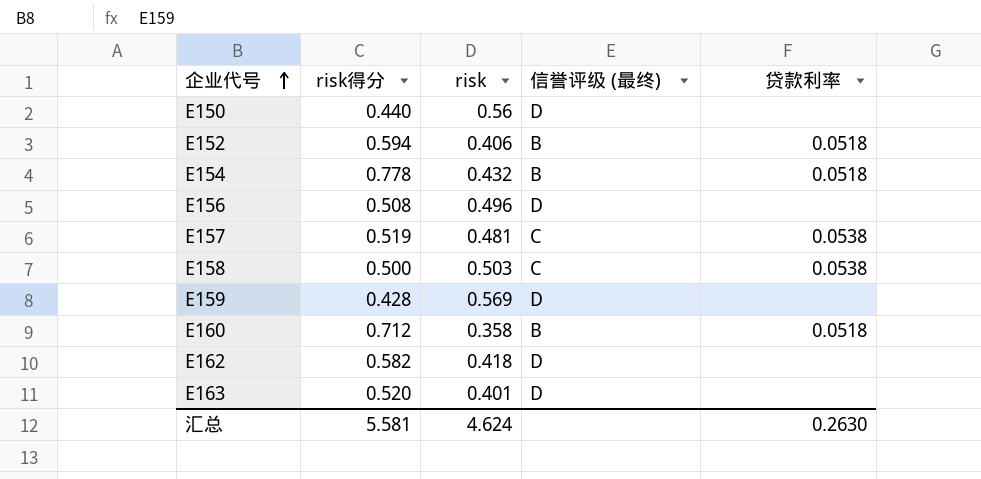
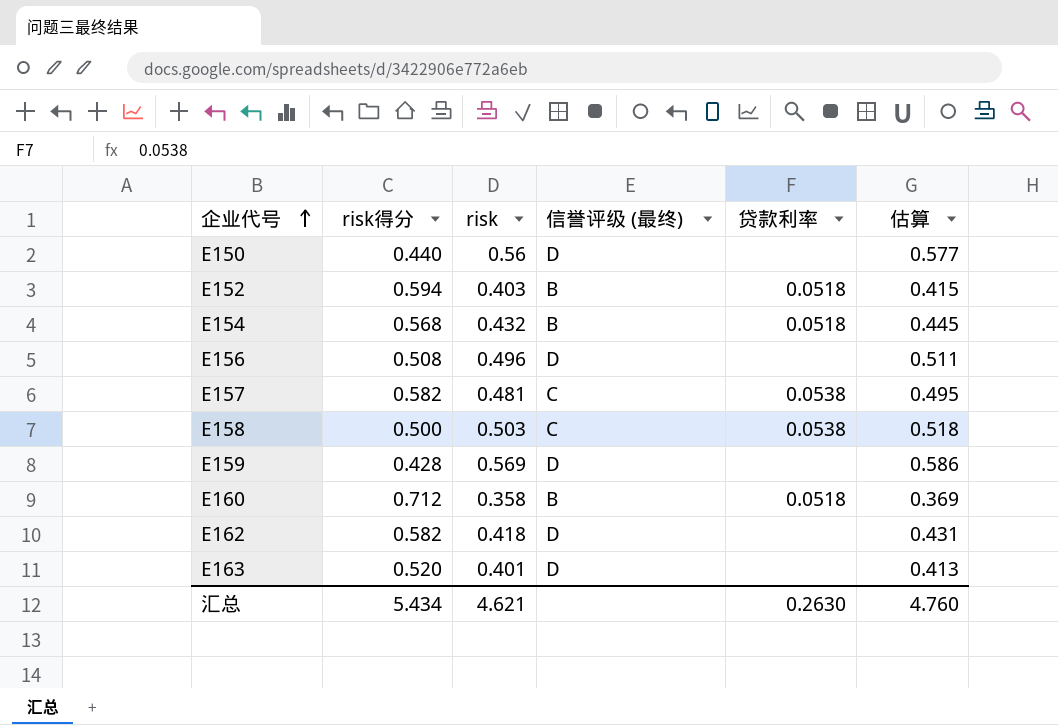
column 估算 | formula: none -> [risk] * 1.03
E152 | risk: 0.406 -> 0.403
E154 | risk得分: 0.778 -> 0.568
E157 | risk得分: 0.519 -> 0.582
汇总 | risk得分: 5.581 -> 5.434
汇总 | risk: 4.624 -> 4.621

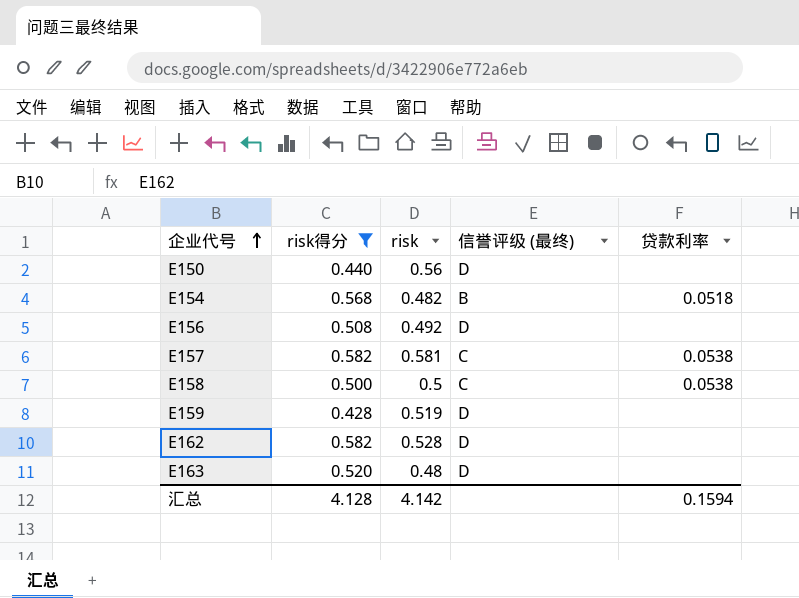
filter: none -> risk得分 <= 0.582
column 估算 | formula: [risk] * 1.03 -> none
E154 | risk: 0.432 -> 0.482
E156 | risk: 0.496 -> 0.492
E157 | risk: 0.481 -> 0.581
E158 | risk: 0.503 -> 0.5
E159 | risk: 0.569 -> 0.519
E162 | risk: 0.418 -> 0.528
E163 | risk: 0.401 -> 0.48
汇总 | risk得分: 5.434 -> 4.128
汇总 | risk: 4.621 -> 4.142
汇总 | 贷款利率: 0.2630 -> 0.1594

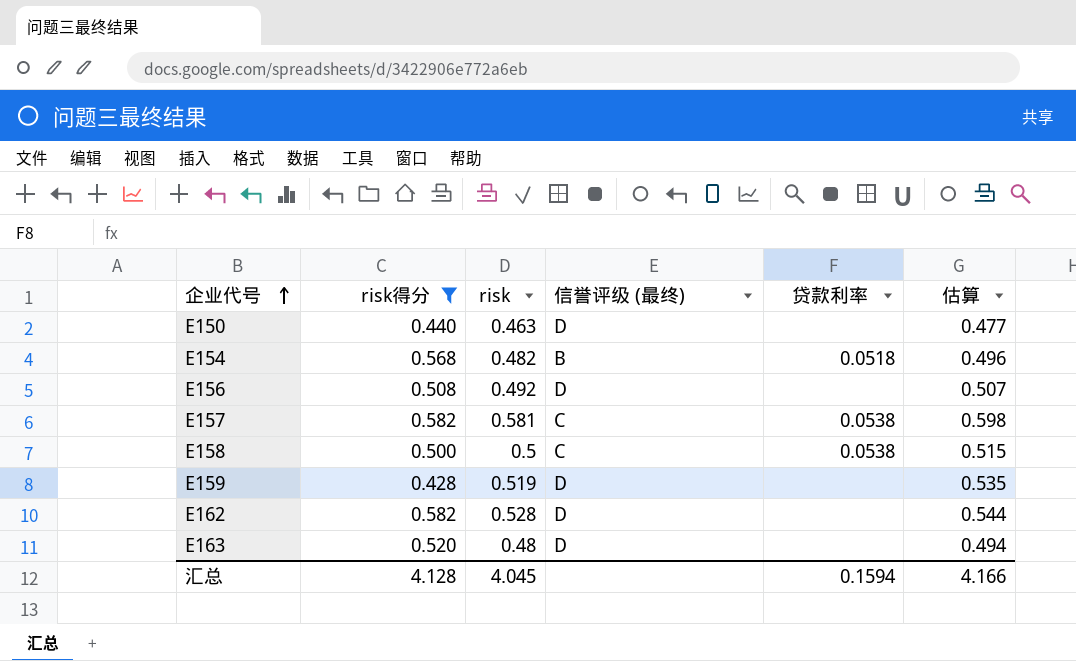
column 估算 | formula: none -> [risk] * 1.03
E150 | risk: 0.56 -> 0.463
汇总 | risk: 4.142 -> 4.045

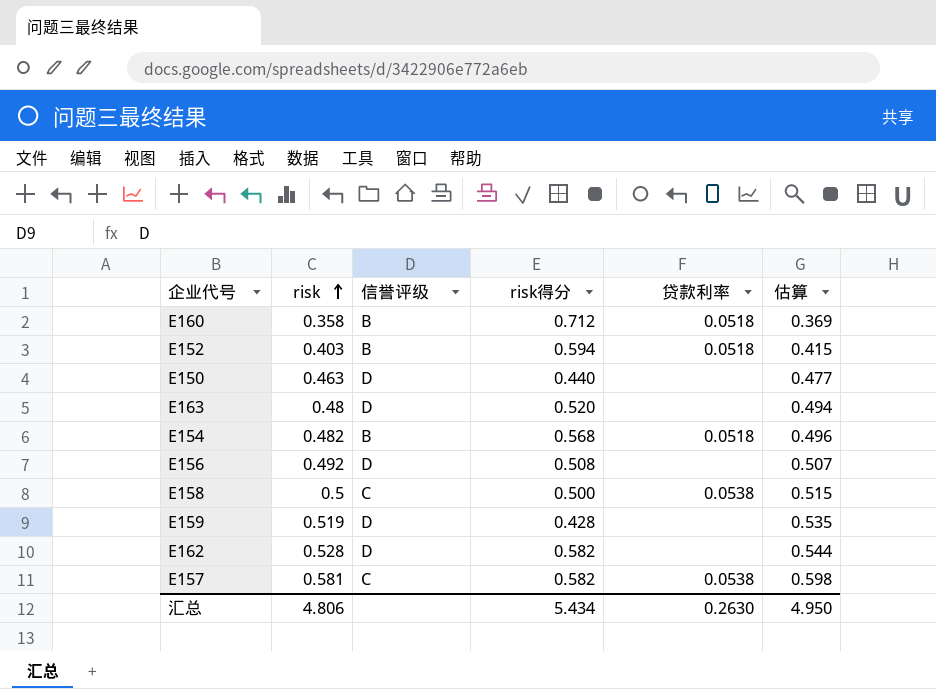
filter: risk得分 <= 0.582 -> none
row order: 企业代号 ascending -> risk ascending
column name: 信誉评级 (最终) -> 信誉评级
column risk得分 | position: 2 -> 4
汇总 | risk: 4.045 -> 4.806
汇总 | risk得分: 4.128 -> 5.434
汇总 | 贷款利率: 0.1594 -> 0.2630
汇总 | 估算: 4.166 -> 4.950

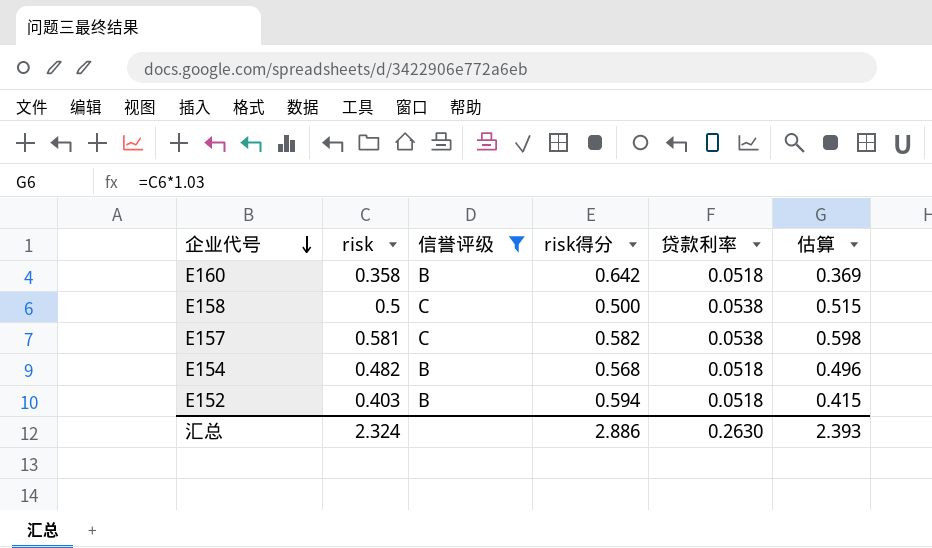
filter: none -> 信誉评级 != D
row order: risk ascending -> 企业代号 descending
E160 | risk得分: 0.712 -> 0.642
汇总 | risk: 4.806 -> 2.324
汇总 | risk得分: 5.434 -> 2.886
汇总 | 估算: 4.950 -> 2.393

